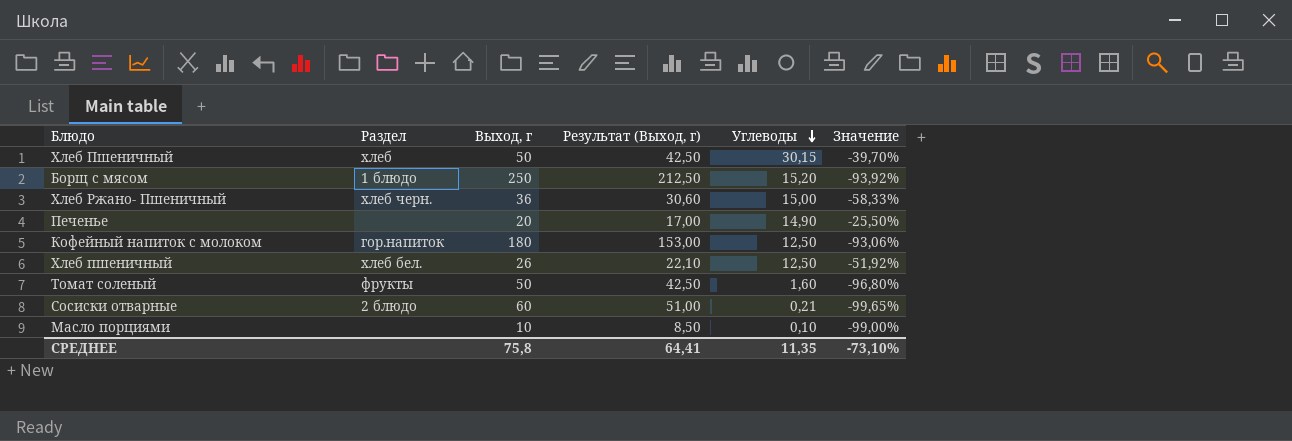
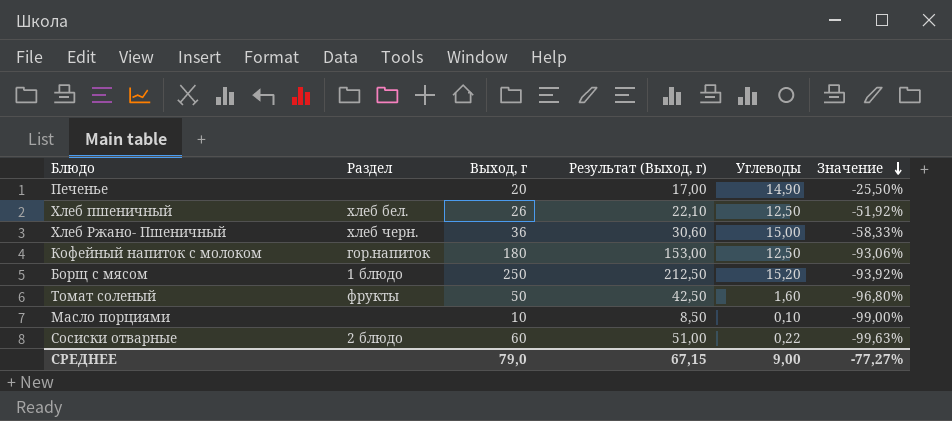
row order: Углеводы descending -> Значение descending
row Хлеб Пшеничный: хлеб | 50 | 42,50 | 30,15 | -39,70% -> none
Сосиски отварные | Углеводы: 0,21 -> 0,22
Сосиски отварные | Значение: -99,65% -> -99,63%
СРЕДНЕЕ | Выход, г: 75,8 -> 79,0
СРЕДНЕЕ | Результат (Выход, г): 64,41 -> 67,15
СРЕДНЕЕ | Углеводы: 11,35 -> 9,00
СРЕДНЕЕ | Значение: -73,10% -> -77,27%

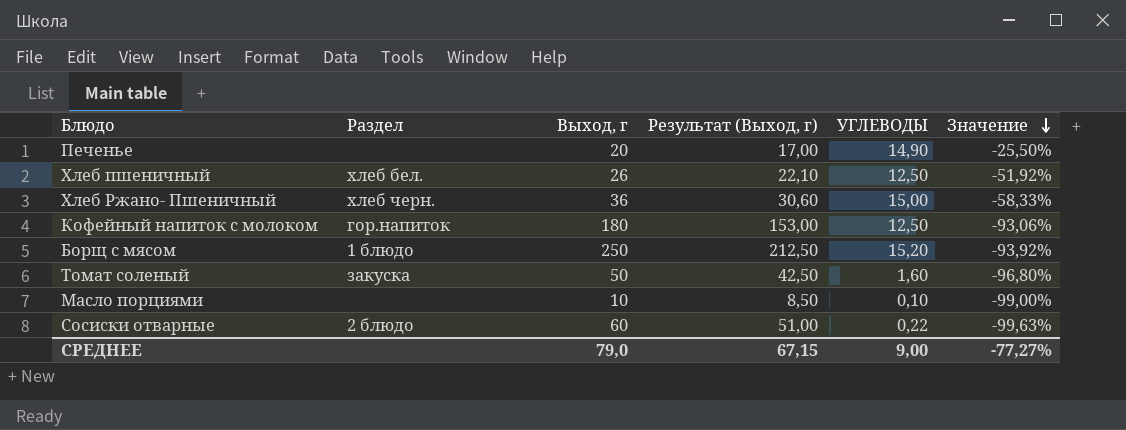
column name: Углеводы -> УГЛЕВОДЫ
Томат соленый | Раздел: фрукты -> закуска

